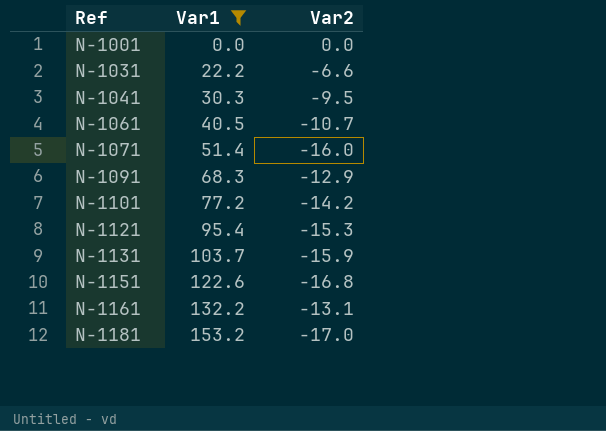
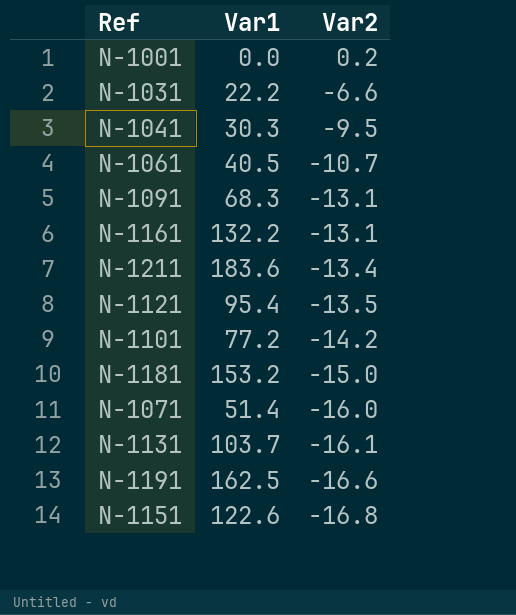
filter: Var1 <= 153.2 -> none
row order: Ref ascending -> Var2 descending
N-1001 | Var2: 0.0 -> 0.2
N-1091 | Var2: -12.9 -> -13.1
N-1121 | Var2: -15.3 -> -13.5
N-1181 | Var2: -17.0 -> -15.0
N-1131 | Var2: -15.9 -> -16.1

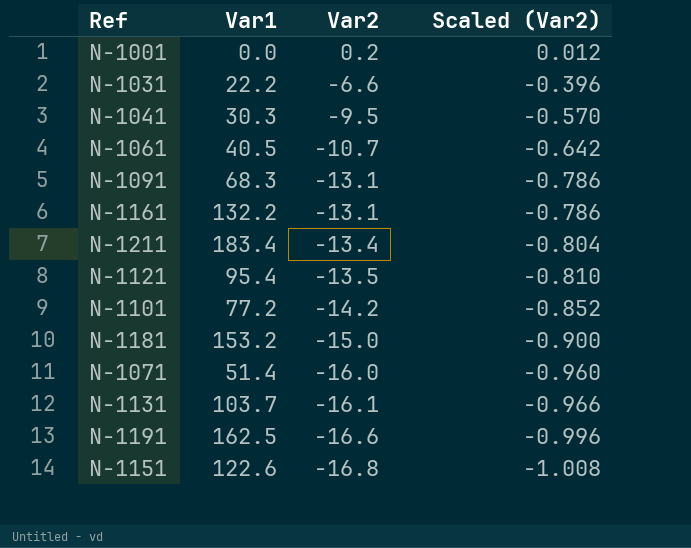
column Scaled (Var2) | formula: none -> [Var2] * 0.06
N-1211 | Var1: 183.6 -> 183.4

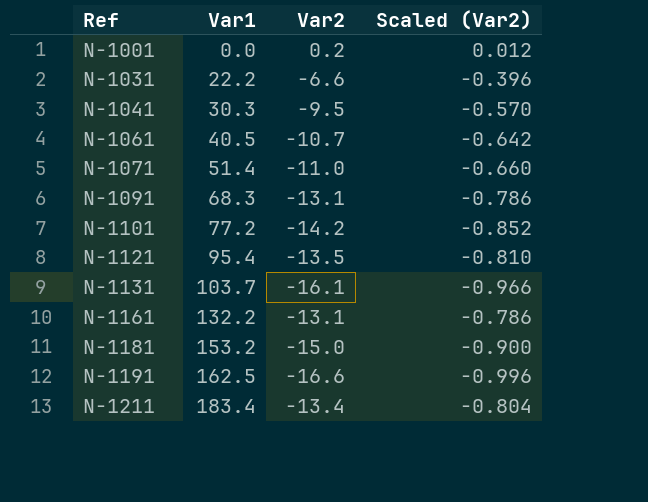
row order: Var2 descending -> Ref ascending
row N-1151: 122.6 | -16.8 | -1.008 -> none
N-1071 | Var2: -16.0 -> -11.0
N-1071 | Scaled (Var2): -0.960 -> -0.660

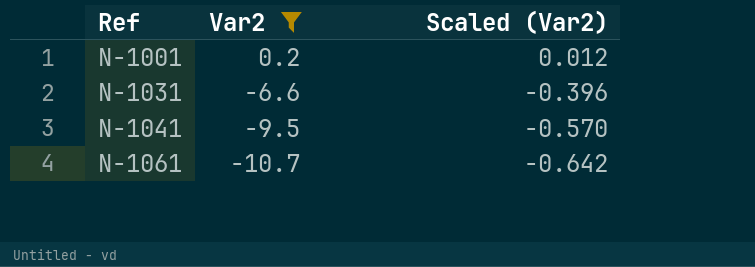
filter: none -> Var2 >= -10.7
column Var1 | position: 2 -> none

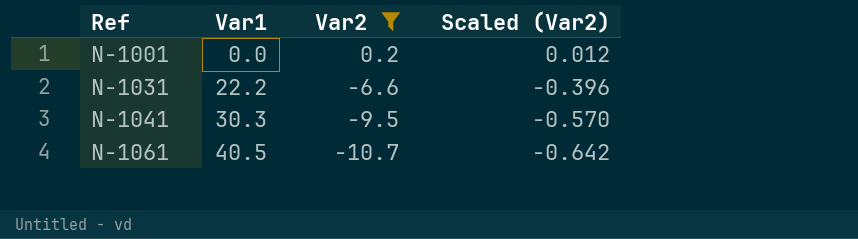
column Var1 | position: none -> 2

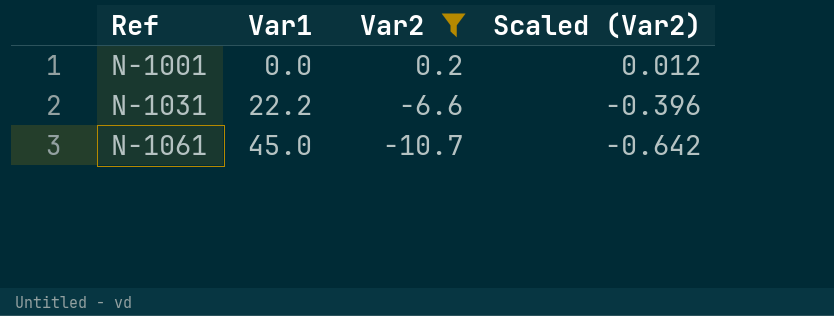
row N-1041: 30.3 | -9.5 | -0.570 -> none
N-1061 | Var1: 40.5 -> 45.0

